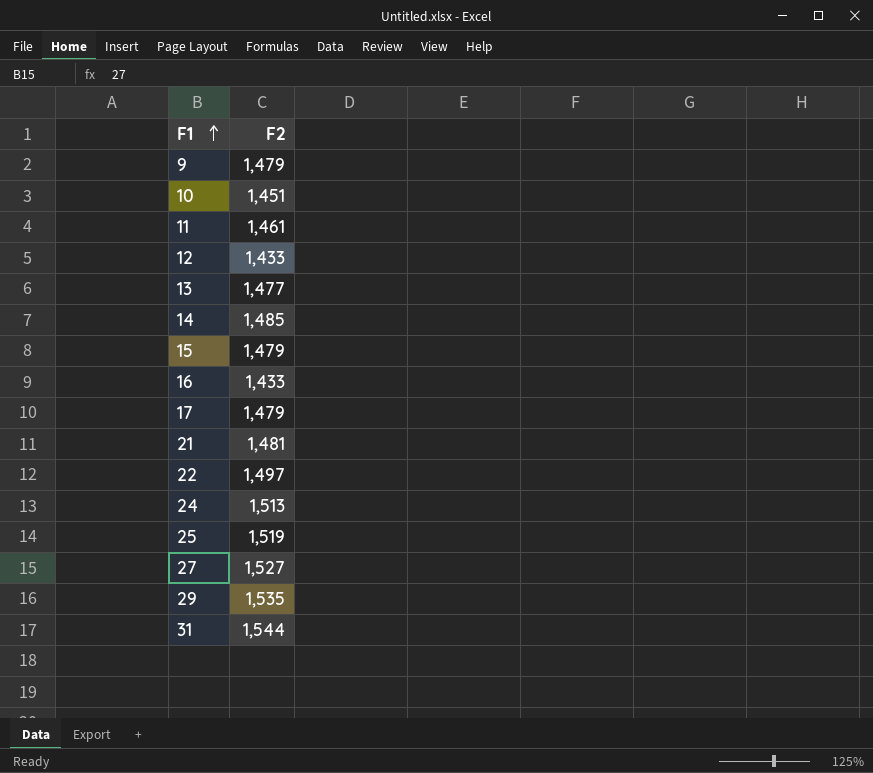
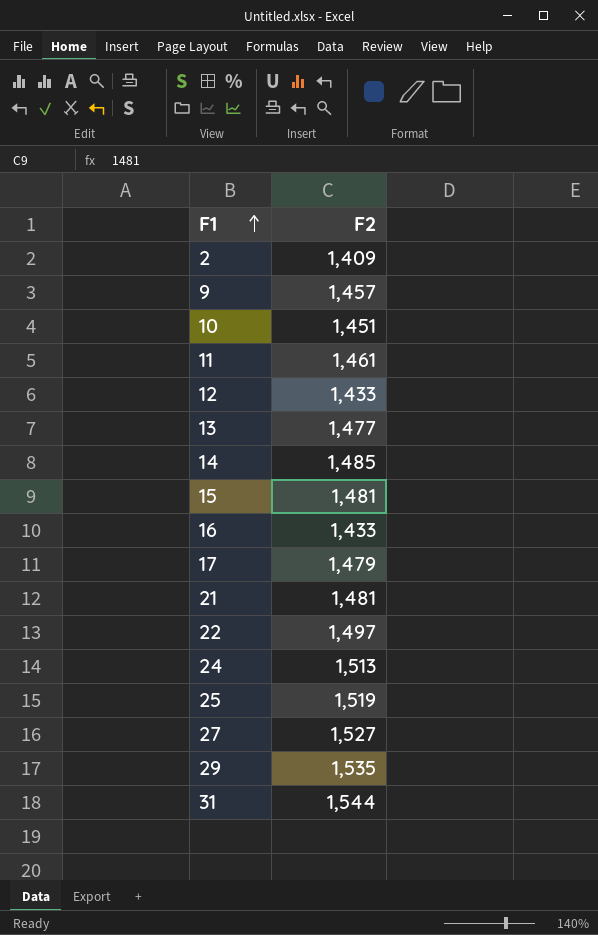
row 2: none -> 1,409
9 | F2: 1,479 -> 1,457
15 | F2: 1,479 -> 1,481

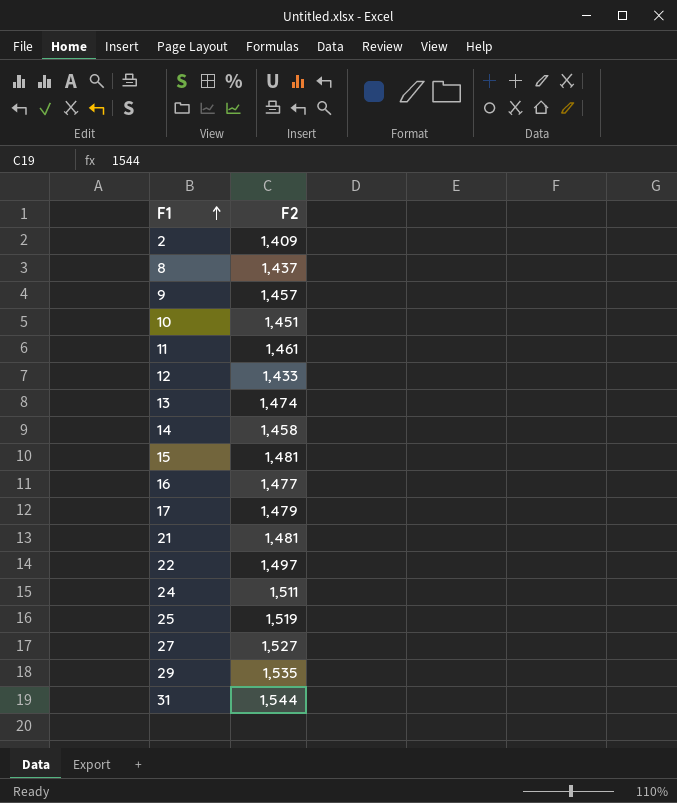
row 8: none -> 1,437
13 | F2: 1,477 -> 1,474
14 | F2: 1,485 -> 1,458
16 | F2: 1,433 -> 1,477
24 | F2: 1,513 -> 1,511

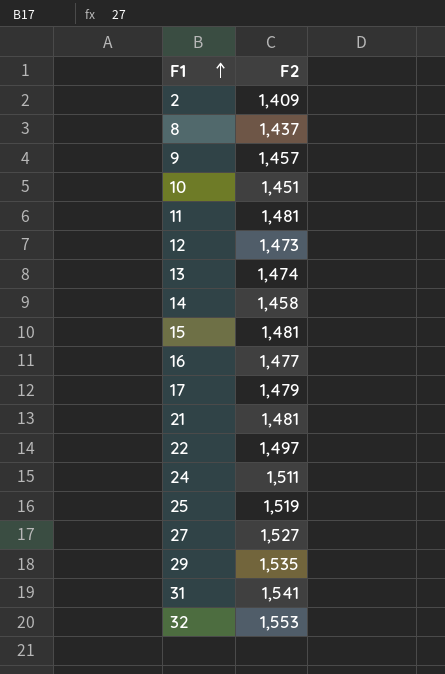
11 | F2: 1,461 -> 1,481
12 | F2: 1,433 -> 1,473
31 | F2: 1,544 -> 1,541
row 32: none -> 1,553

